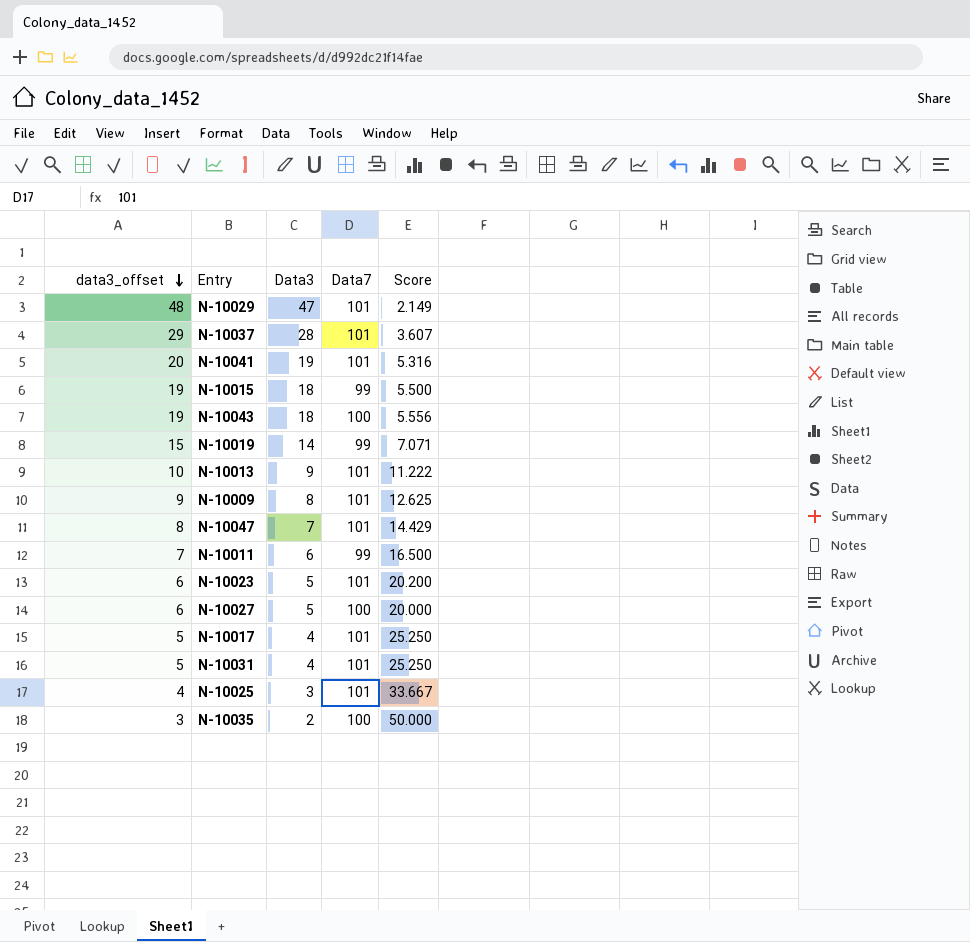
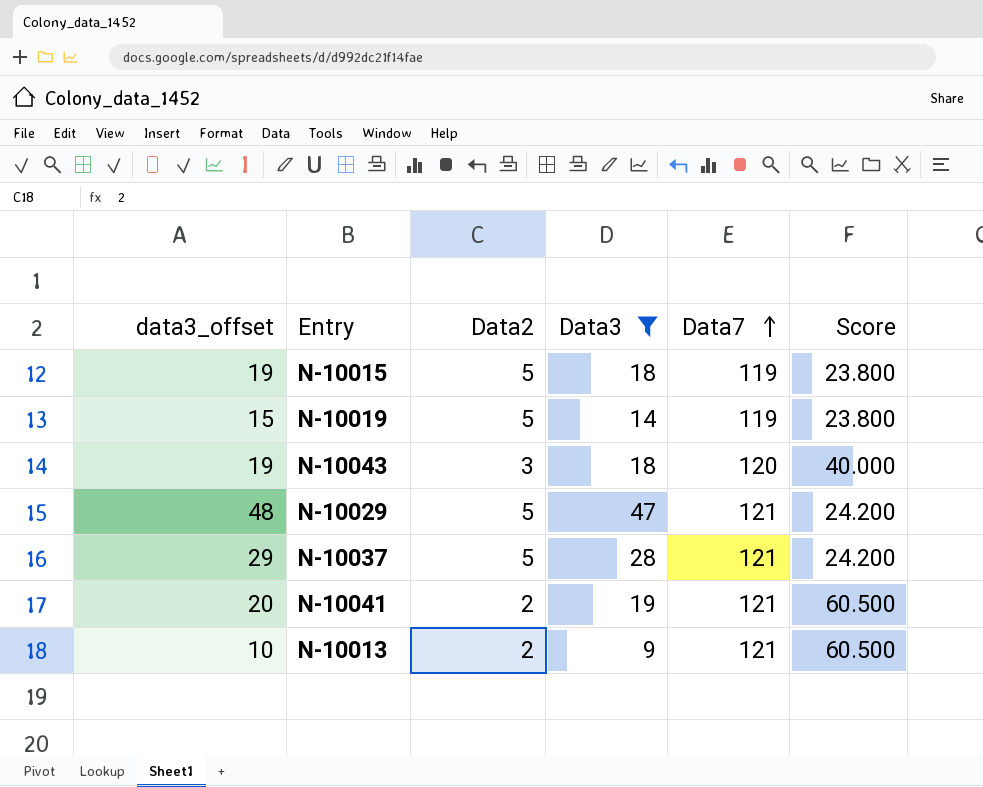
filter: none -> Data3 >= 9
row order: data3_offset descending -> Data7 ascending
column Data2 | position: none -> 3
column Score | formula: [Data7] / [Data3] -> [Data7] / [Data2]
N-10015 | Data7: 99 -> 119
N-10019 | Data7: 99 -> 119
N-10043 | Data7: 100 -> 120
N-10029 | Data7: 101 -> 121
N-10037 | Data7: 101 -> 121
N-10041 | Data7: 101 -> 121
N-10013 | Data7: 101 -> 121

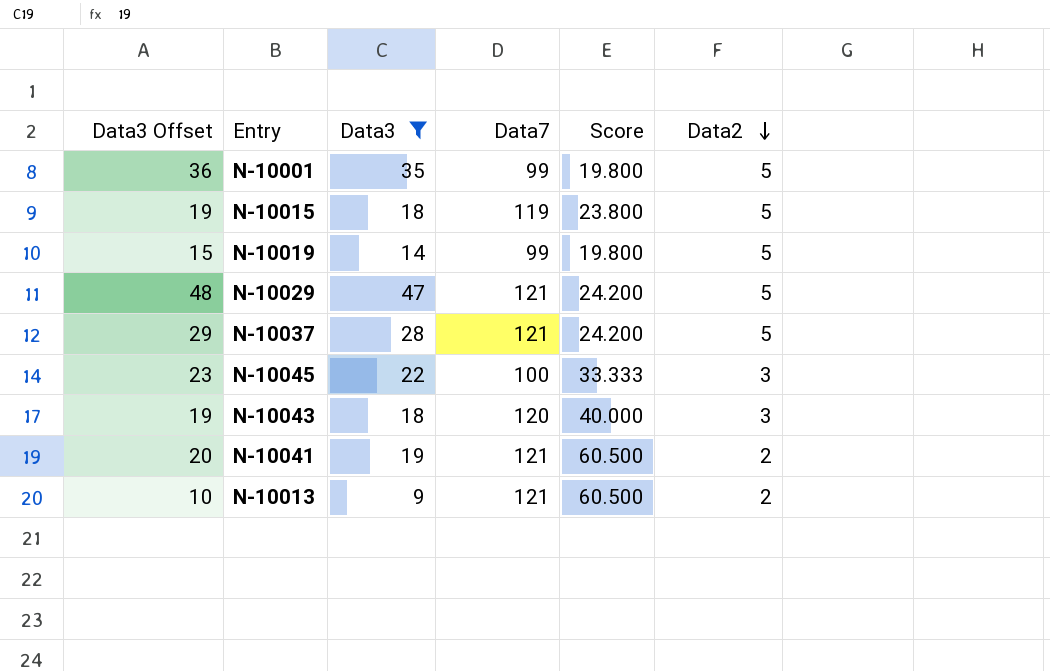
row order: Data7 ascending -> Data2 descending
column name: data3_offset -> Data3 Offset
column Data2 | position: 3 -> 6
row N-10001: none -> 36 | 35 | 99 | 19.800 | 5
N-10019 | Data7: 119 -> 99
N-10019 | Score: 23.800 -> 19.800
row N-10045: none -> 23 | 22 | 100 | 33.333 | 3

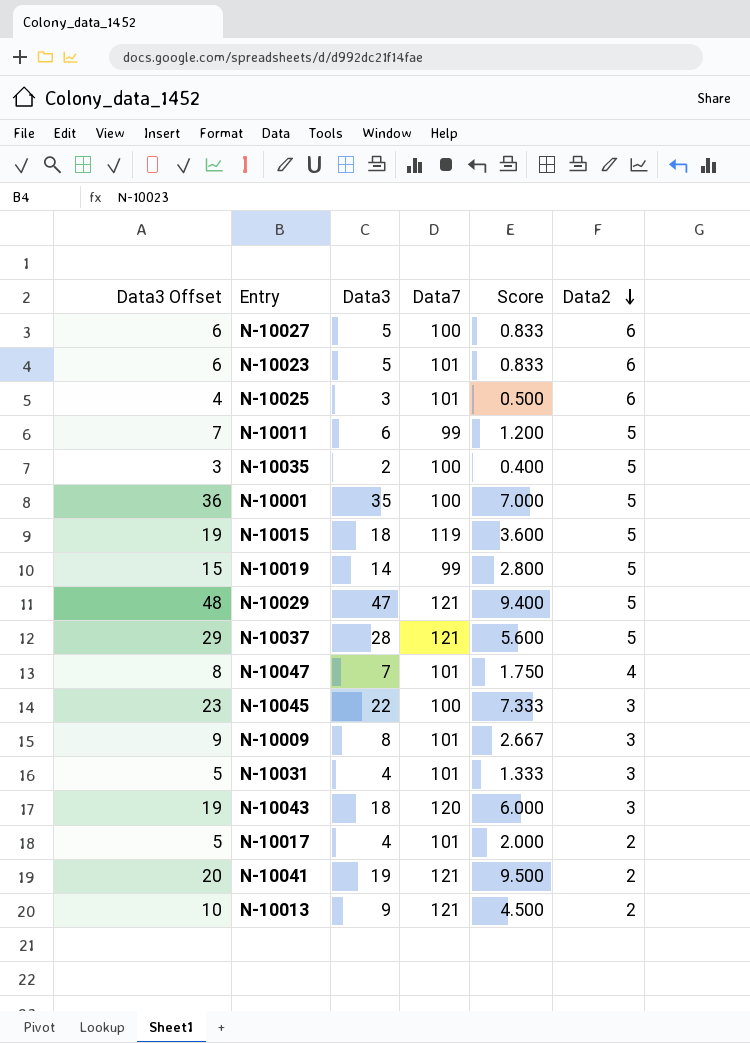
filter: Data3 >= 9 -> none
column Score | formula: [Data7] / [Data2] -> [Data3] / [Data2]
N-10001 | Data7: 99 -> 100

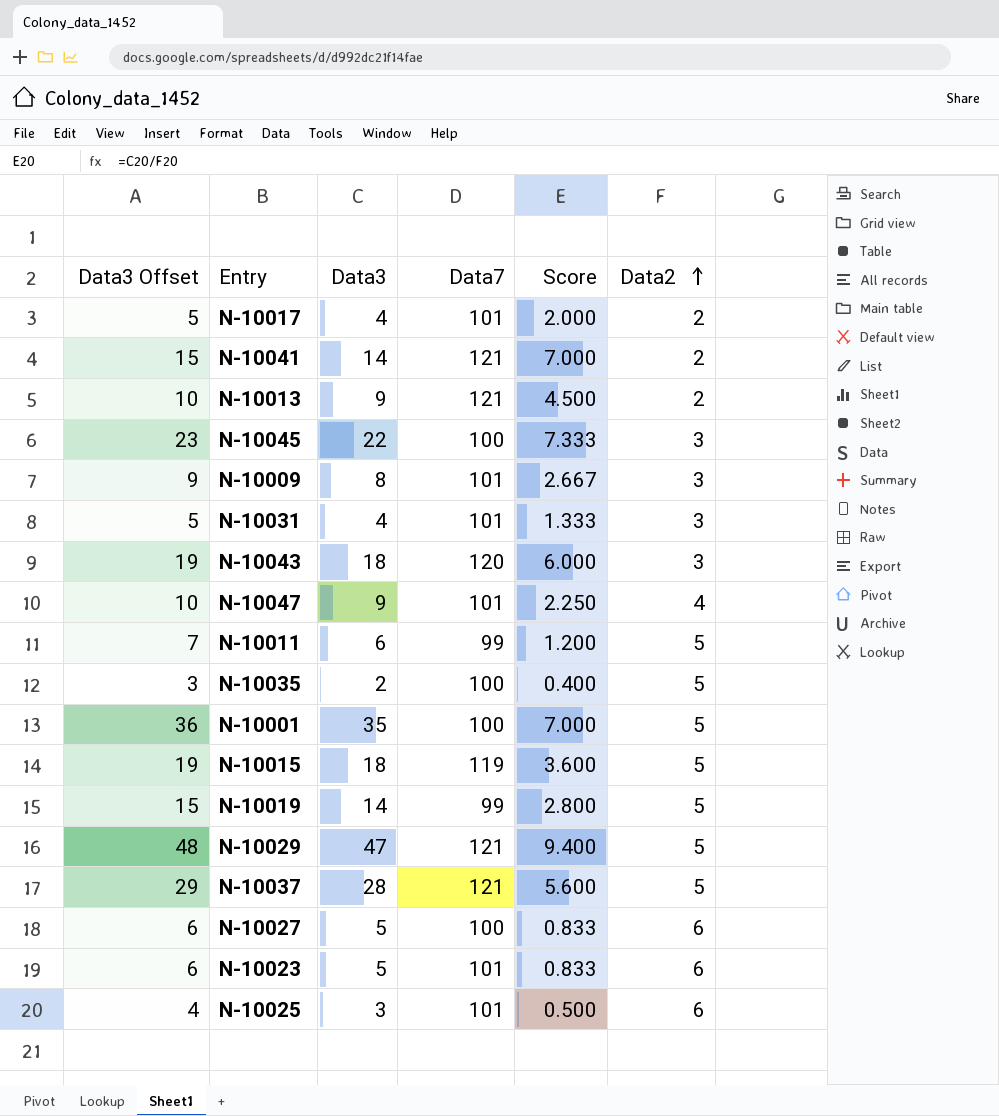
row order: Data2 descending -> Data2 ascending
N-10041 | Data3 Offset: 20 -> 15
N-10041 | Data3: 19 -> 14
N-10041 | Score: 9.500 -> 7.000
N-10047 | Data3 Offset: 8 -> 10
N-10047 | Data3: 7 -> 9
N-10047 | Score: 1.750 -> 2.250

